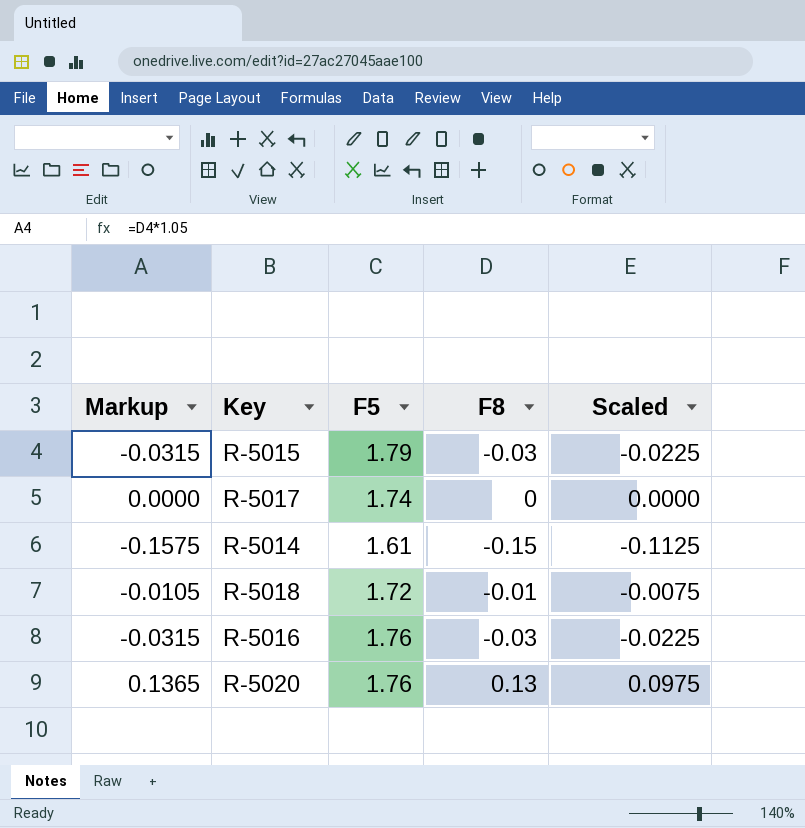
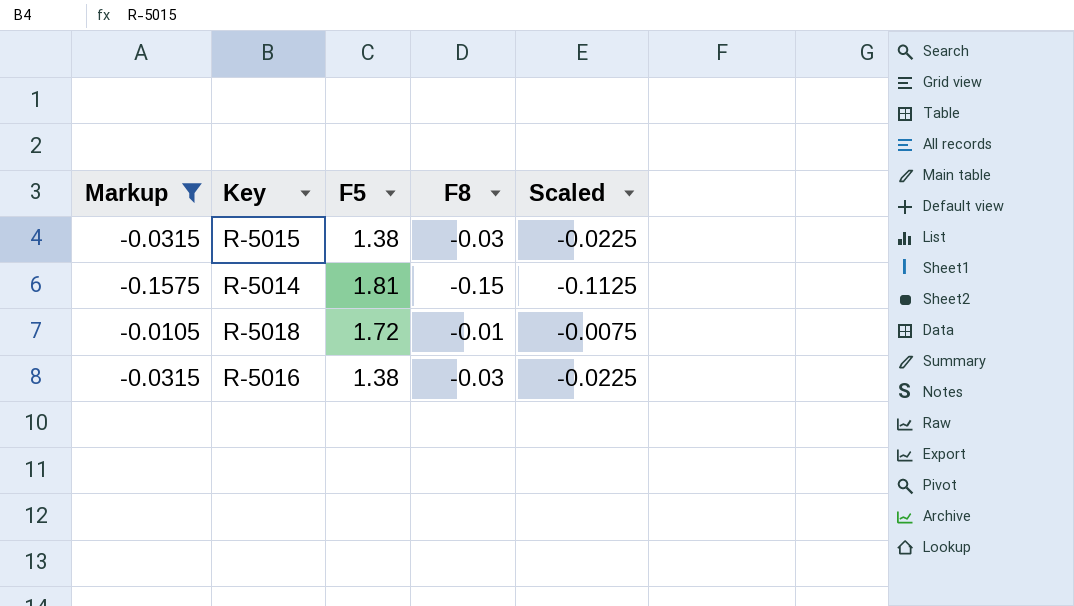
filter: none -> Markup <= -0.0105
R-5015 | F5: 1.79 -> 1.38
R-5014 | F5: 1.61 -> 1.81
R-5016 | F5: 1.76 -> 1.38

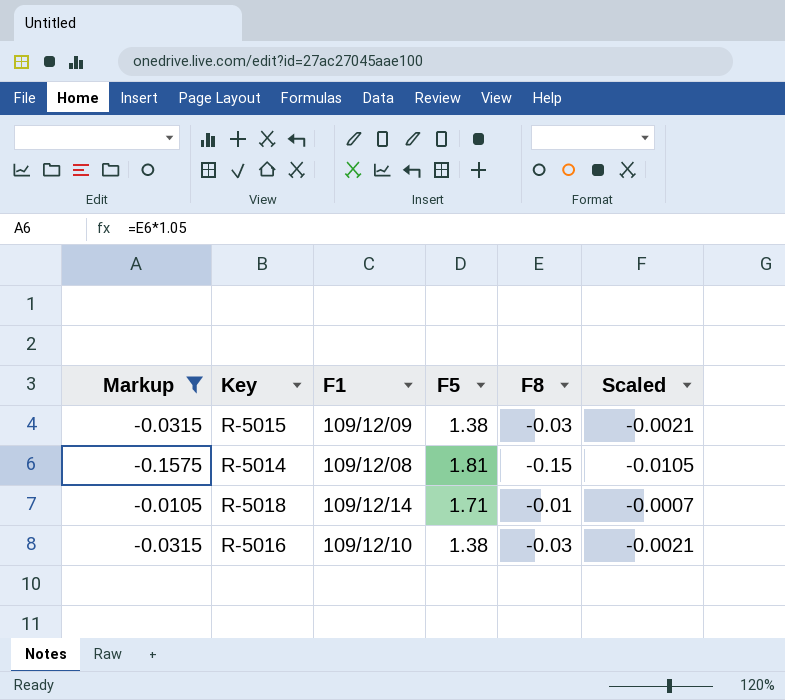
column F1 | position: none -> 3
column Scaled | formula: [F8] * 0.75 -> [F8] * 0.07
R-5018 | F5: 1.72 -> 1.71

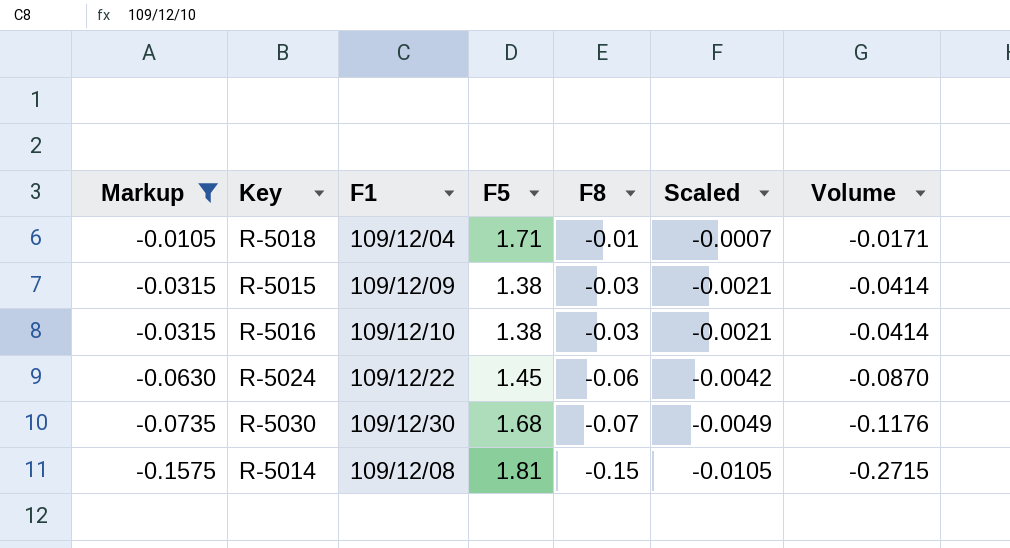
row order: none -> Markup descending
column Volume | formula: none -> [F5] * [F8]
R-5018 | F1: 109/12/14 -> 109/12/04
row R-5024: none -> -0.0630 | 109/12/22 | 1.45 | -0.06 | -0.0042 | -0.0870
row R-5030: none -> -0.0735 | 109/12/30 | 1.68 | -0.07 | -0.0049 | -0.1176

